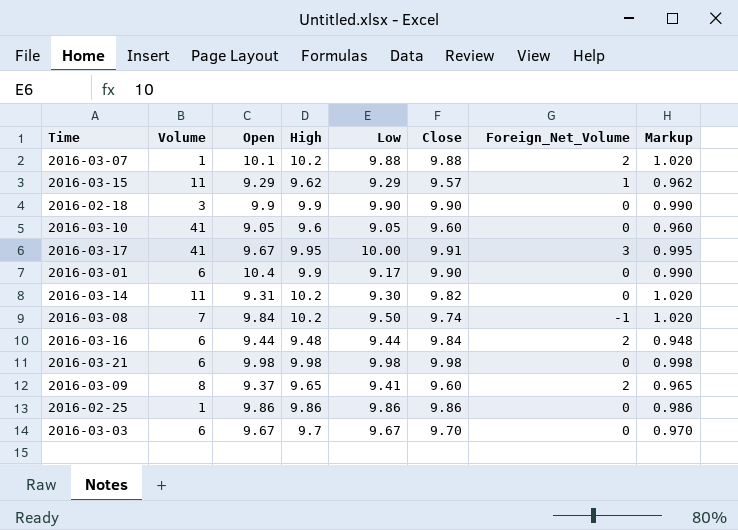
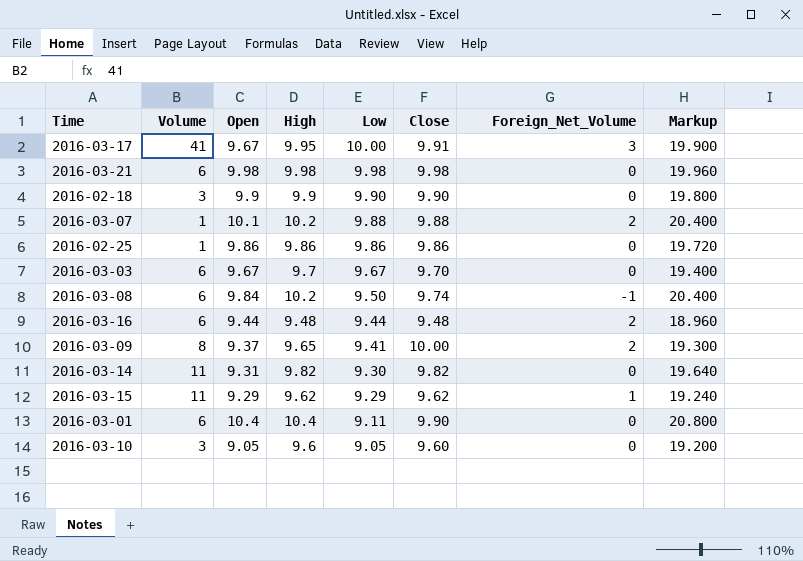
row order: none -> Low descending
column Markup | formula: [High] * 0.1 -> [High] * 2
2016-03-08 | Volume: 7 -> 6
2016-03-16 | Close: 9.84 -> 9.48
2016-03-09 | Close: 9.60 -> 10.00
2016-03-14 | High: 10.2 -> 9.82
2016-03-15 | Close: 9.57 -> 9.62
2016-03-01 | High: 9.9 -> 10.4
2016-03-01 | Low: 9.17 -> 9.11
2016-03-10 | Volume: 41 -> 3

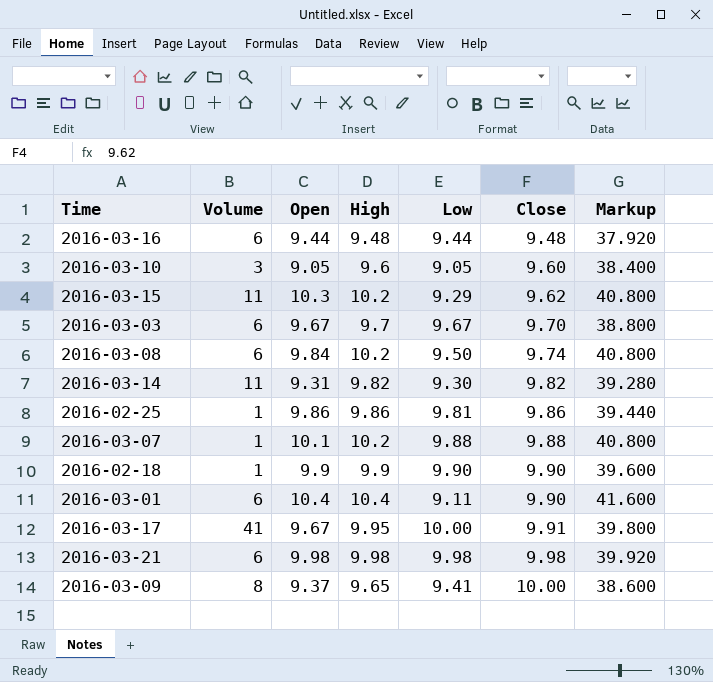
row order: Low descending -> Close ascending
column Foreign_Net_Volume | position: 7 -> none
column Markup | formula: [High] * 2 -> [High] * 4
2016-03-15 | Open: 9.29 -> 10.3
2016-03-15 | High: 9.62 -> 10.2
2016-02-25 | Low: 9.86 -> 9.81
2016-02-18 | Volume: 3 -> 1

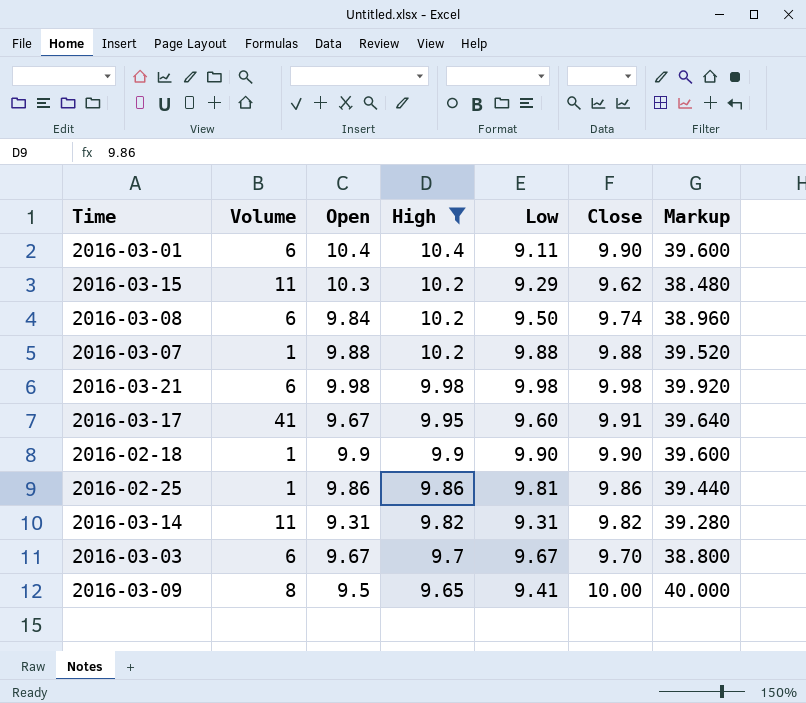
filter: none -> High >= 9.65
row order: Close ascending -> High descending
column Markup | formula: [High] * 4 -> [Close] * 4
2016-03-07 | Open: 10.1 -> 9.88
2016-03-17 | Low: 10.00 -> 9.60
2016-03-14 | Low: 9.30 -> 9.31
2016-03-09 | Open: 9.37 -> 9.5

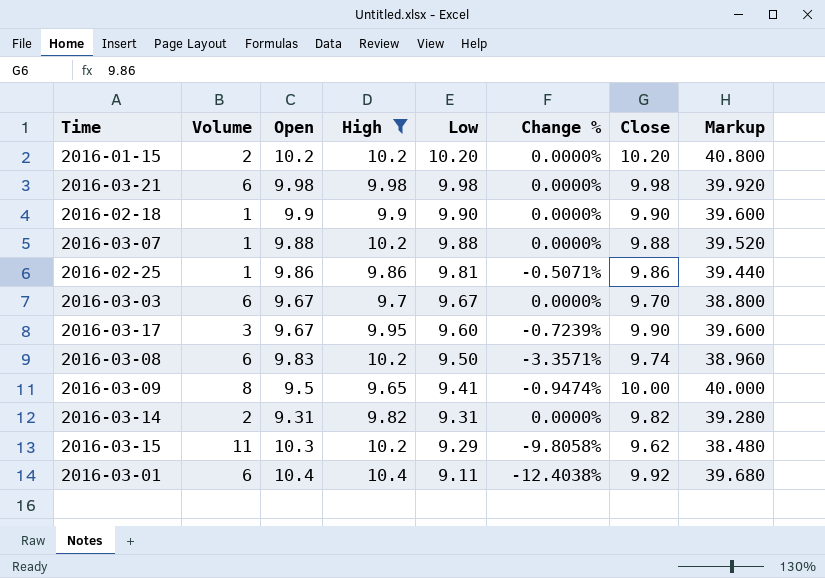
row order: High descending -> Low descending
column Change % | formula: none -> ([Low] - [Open]) / [Open]
row 2016-01-15: none -> 2 | 10.2 | 10.2 | 10.20 | 0.0000% | 10.20 | 40.800
2016-03-17 | Volume: 41 -> 3
2016-03-17 | Close: 9.91 -> 9.90
2016-03-17 | Markup: 39.640 -> 39.600
2016-03-08 | Open: 9.84 -> 9.83
2016-03-14 | Volume: 11 -> 2
2016-03-01 | Close: 9.90 -> 9.92
2016-03-01 | Markup: 39.600 -> 39.680

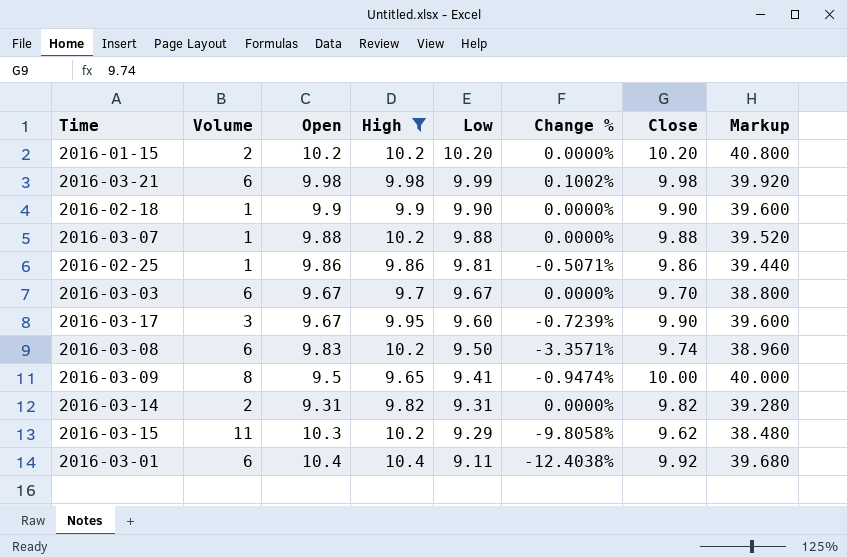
2016-03-21 | Low: 9.98 -> 9.99
2016-03-21 | Change %: 0.0000% -> 0.1002%

